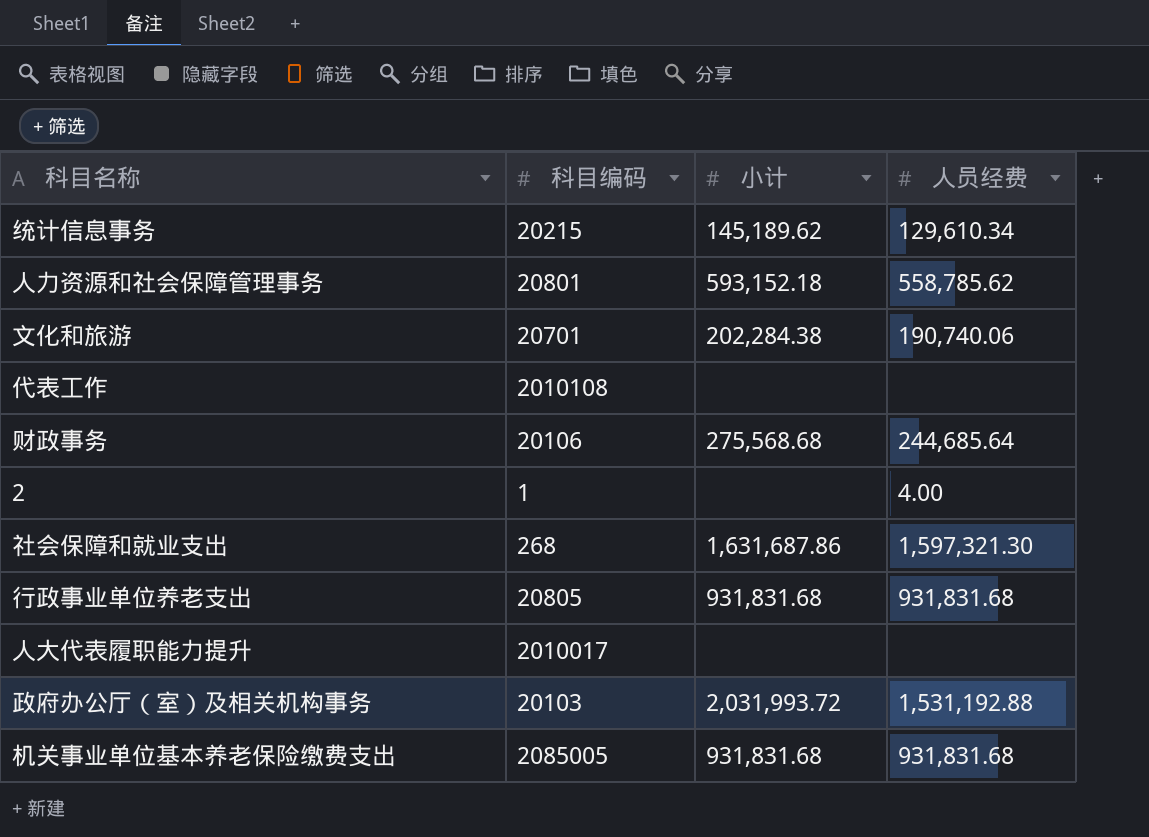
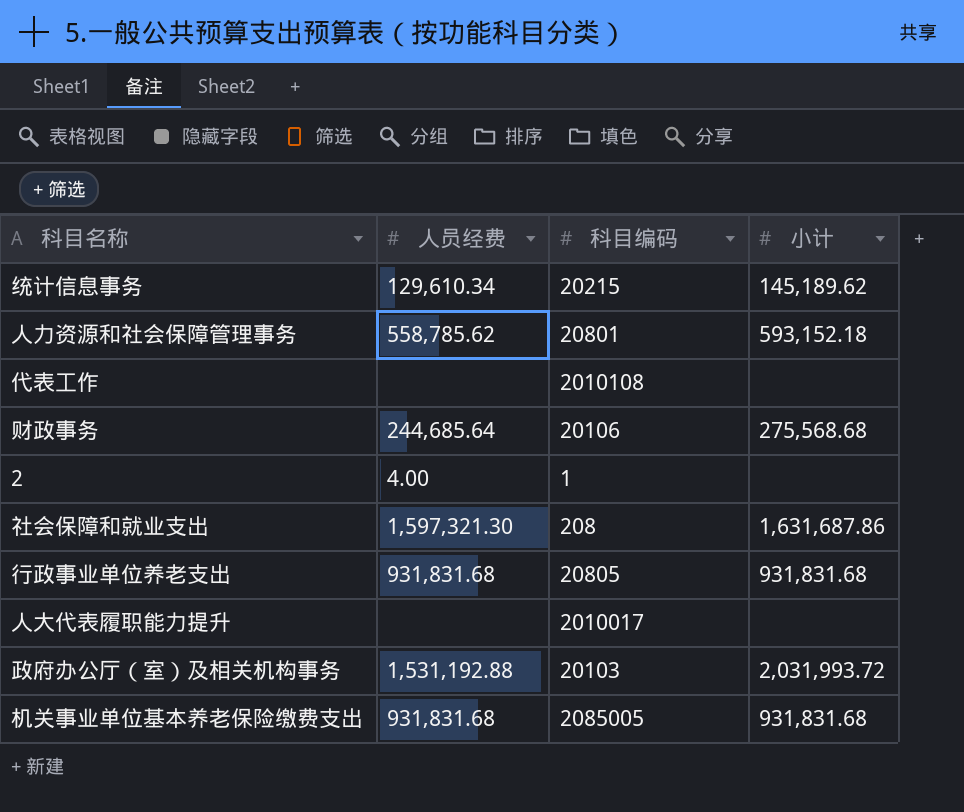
column 人员经费 | position: 4 -> 2
row 文化和旅游: 20701 | 202,284.38 | 190,740.06 -> none
社会保障和就业支出 | 科目编码: 268 -> 208

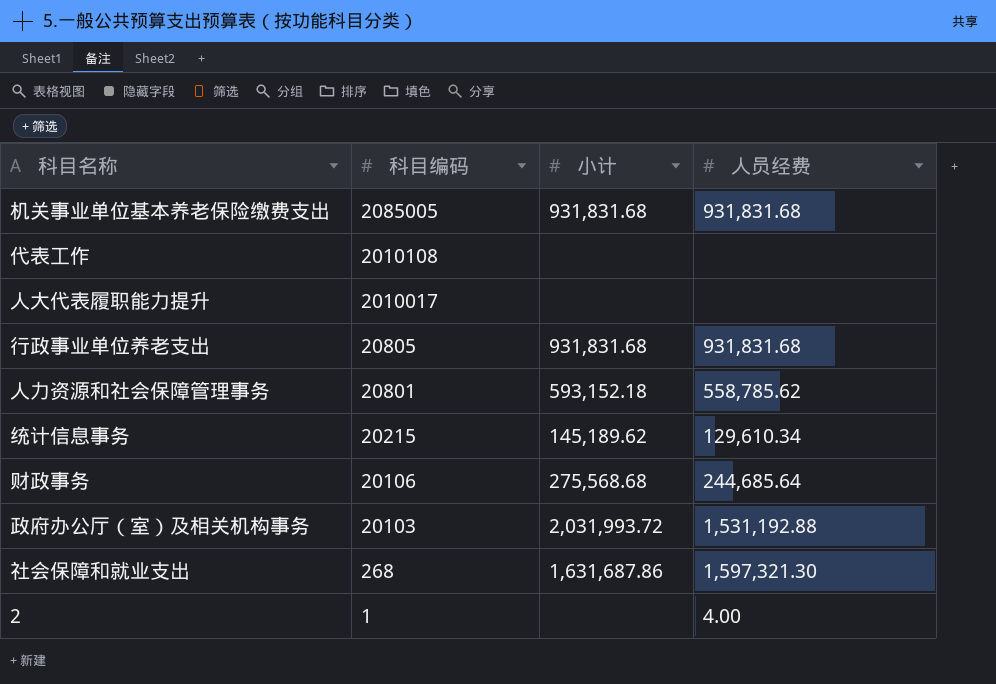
row order: none -> 科目编码 descending
column 人员经费 | position: 2 -> 4
社会保障和就业支出 | 科目编码: 208 -> 268

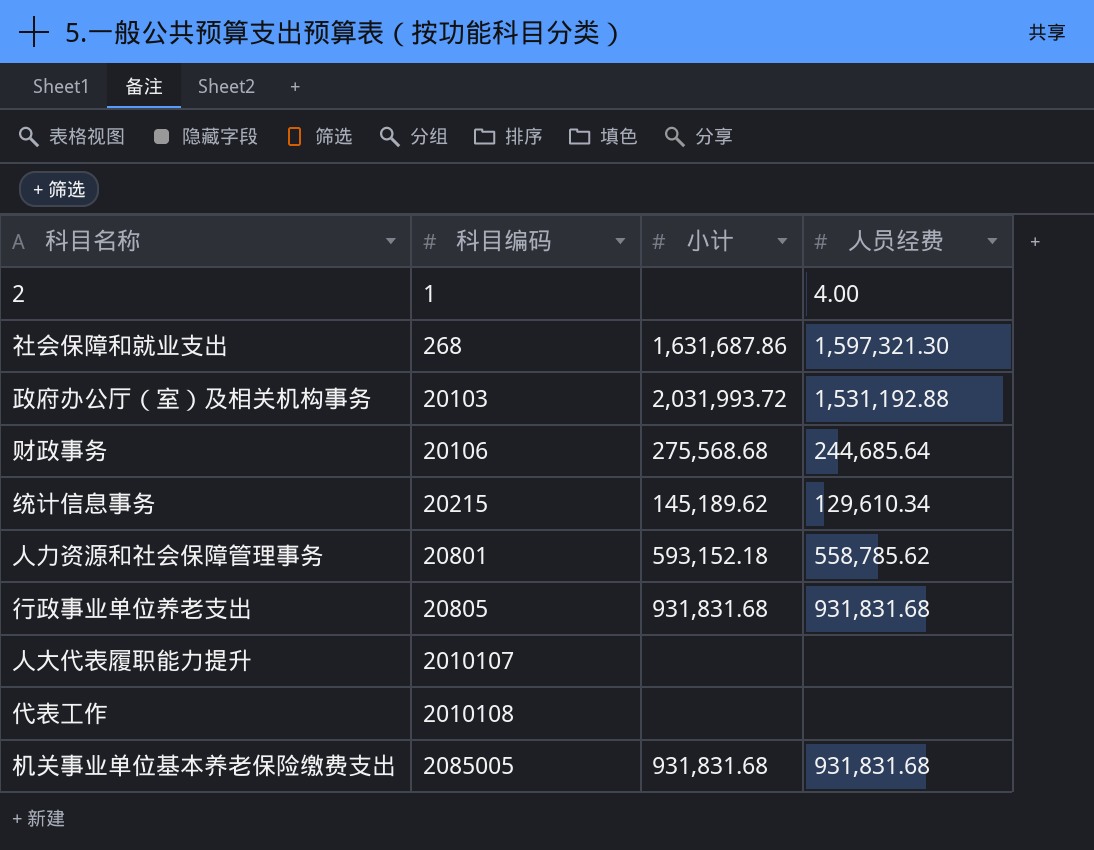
row order: 科目编码 descending -> 科目编码 ascending
人大代表履职能力提升 | 科目编码: 2010017 -> 2010107

